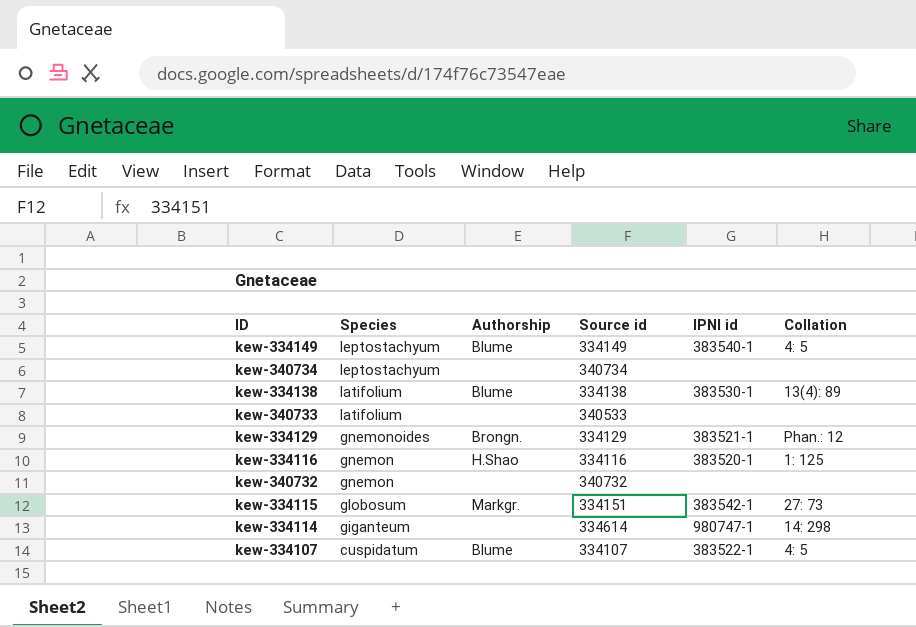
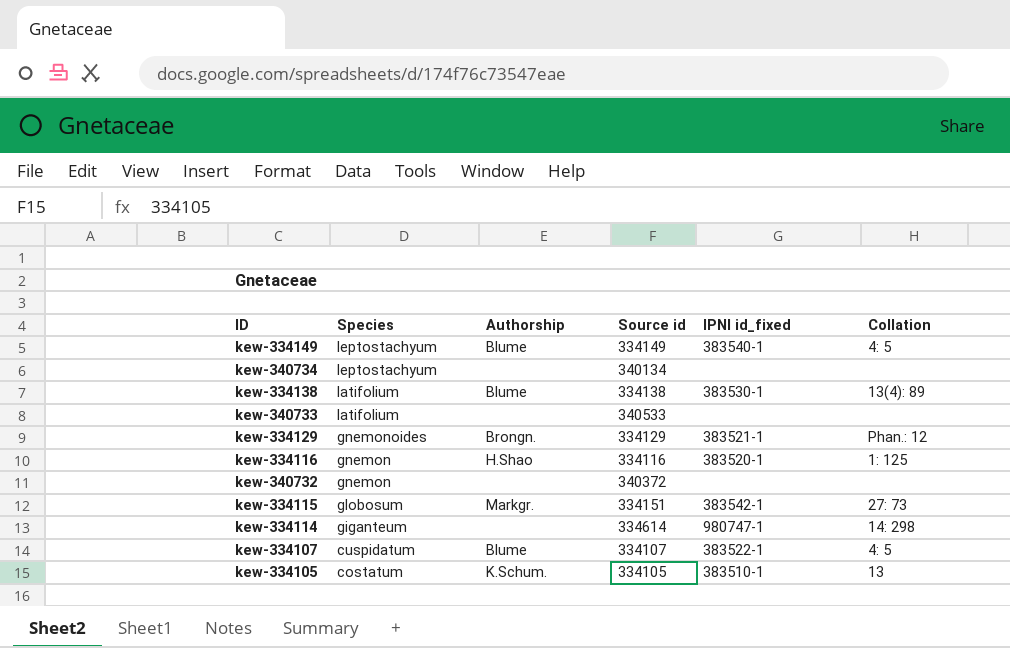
column name: IPNI id -> IPNI id_fixed
kew-340734 | Source id: 340734 -> 340134
kew-340732 | Source id: 340732 -> 340372
row kew-334105: none -> costatum | K.Schum. | 334105 | 383510-1 | 13

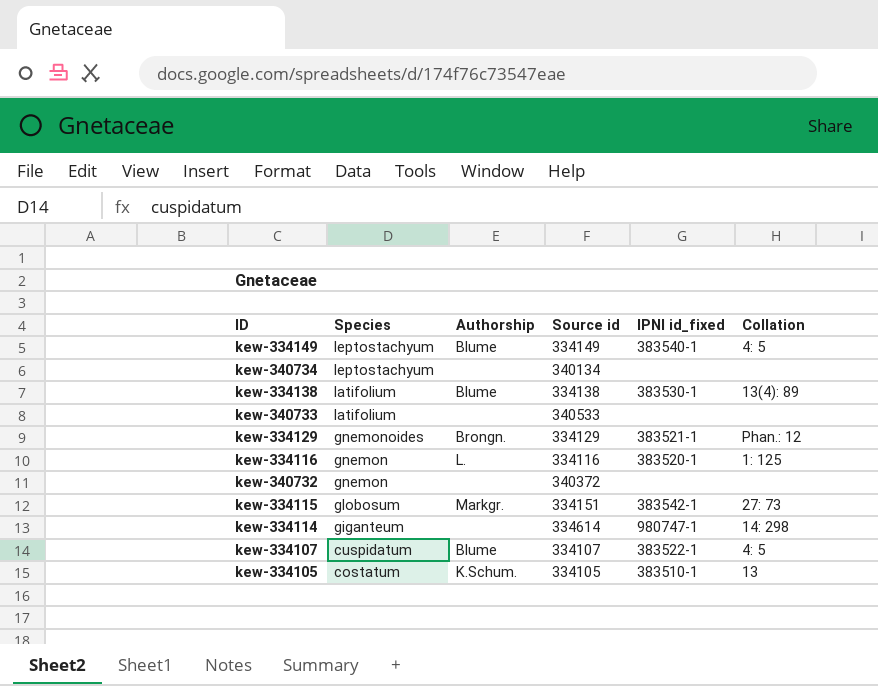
kew-334116 | Authorship: H.Shao -> L.

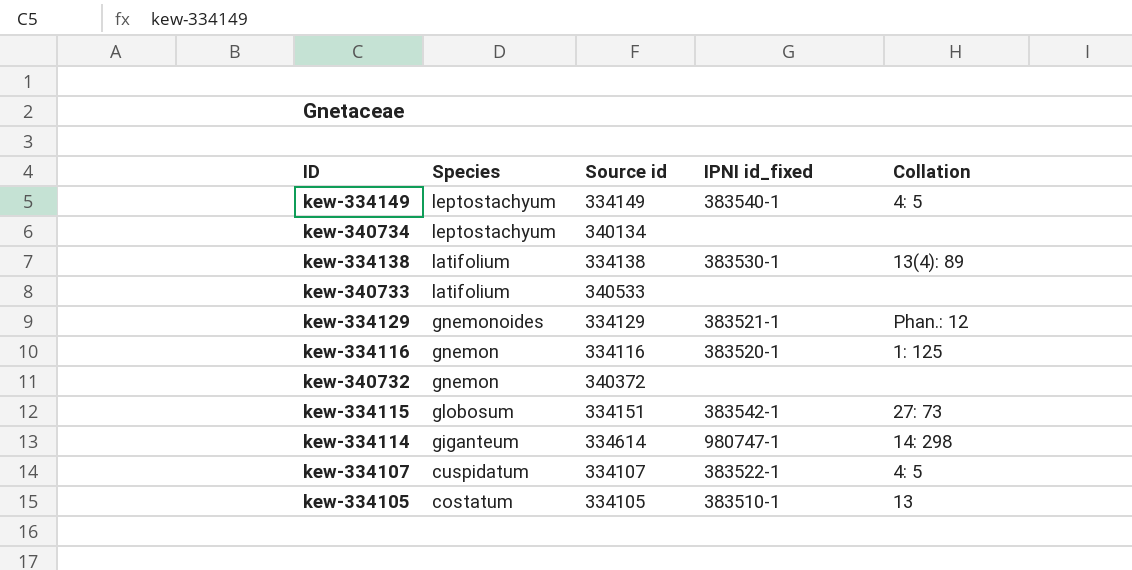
column Authorship | position: 3 -> none

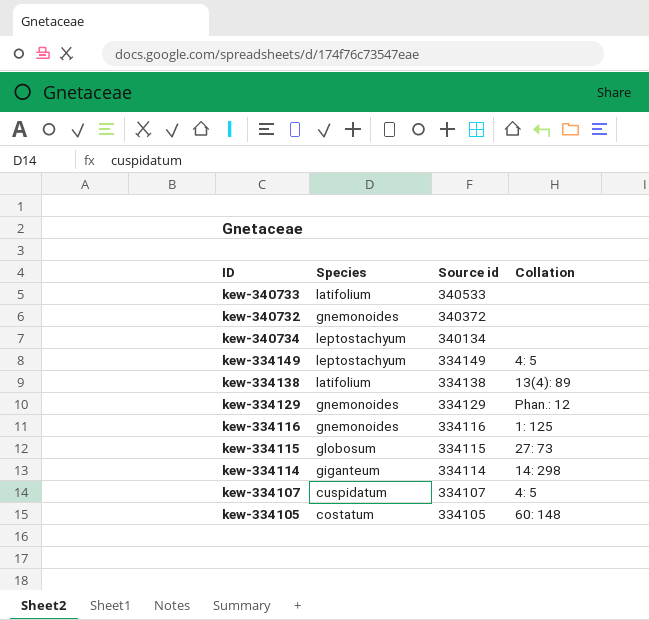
row order: Species descending -> Source id descending
column IPNI id_fixed | position: 4 -> none
kew-340732 | Species: gnemon -> gnemonoides
kew-334116 | Species: gnemon -> gnemonoides
kew-334115 | Source id: 334151 -> 334115
kew-334114 | Source id: 334614 -> 334114
kew-334105 | Collation: 13 -> 60: 148

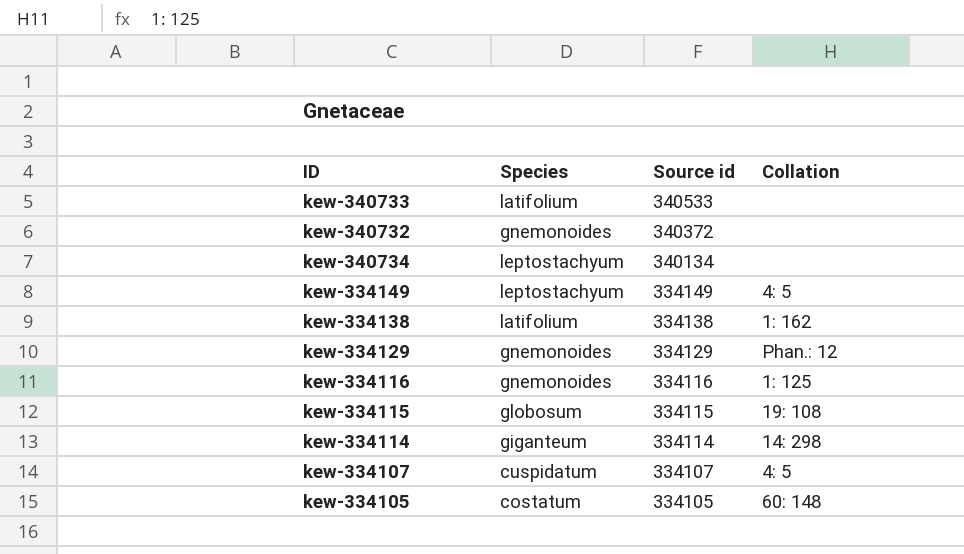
kew-334138 | Collation: 13(4): 89 -> 1: 162
kew-334115 | Collation: 27: 73 -> 19: 108

